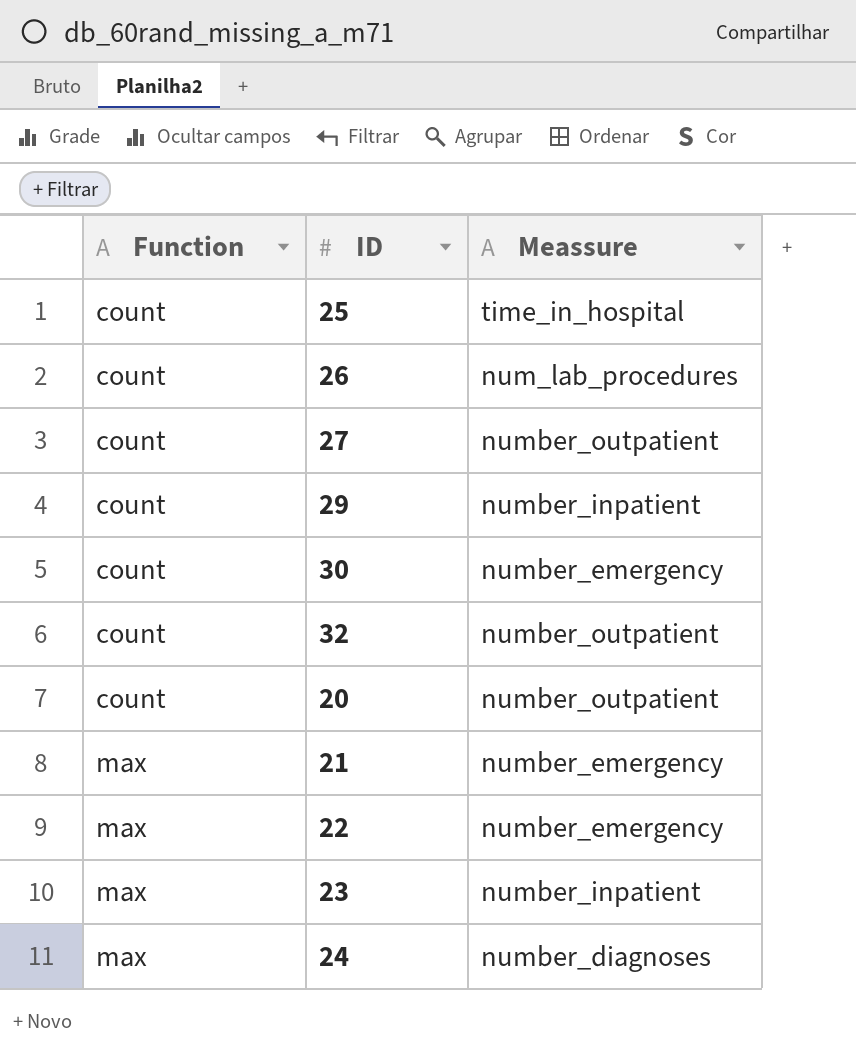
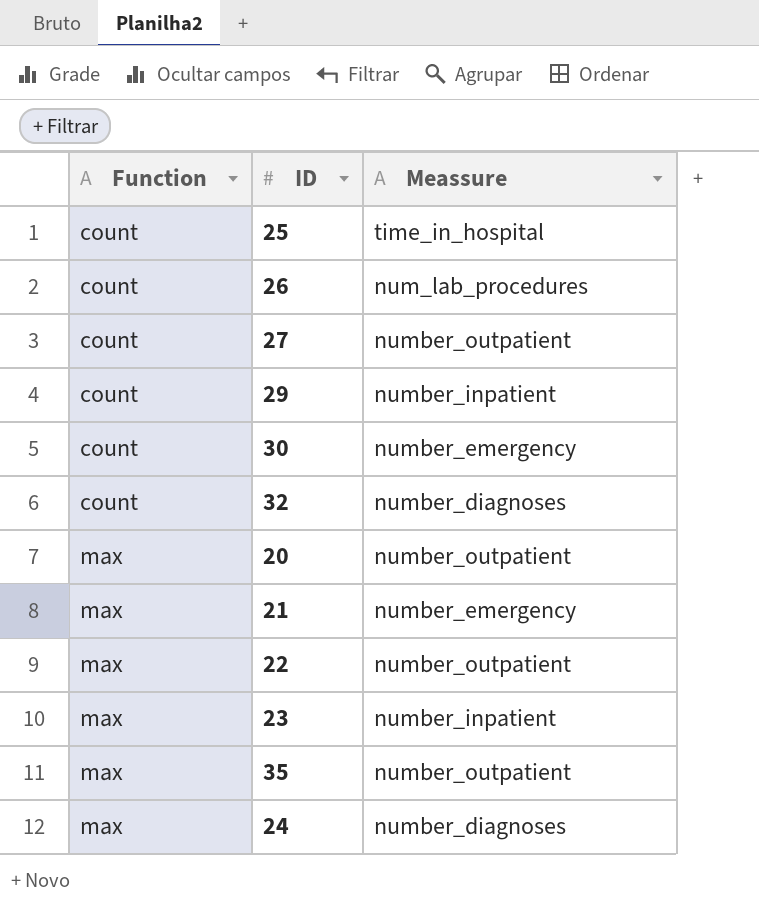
32 | Meassure: number_outpatient -> number_diagnoses
20 | Function: count -> max
22 | Meassure: number_emergency -> number_outpatient
row 35: none -> max | number_outpatient

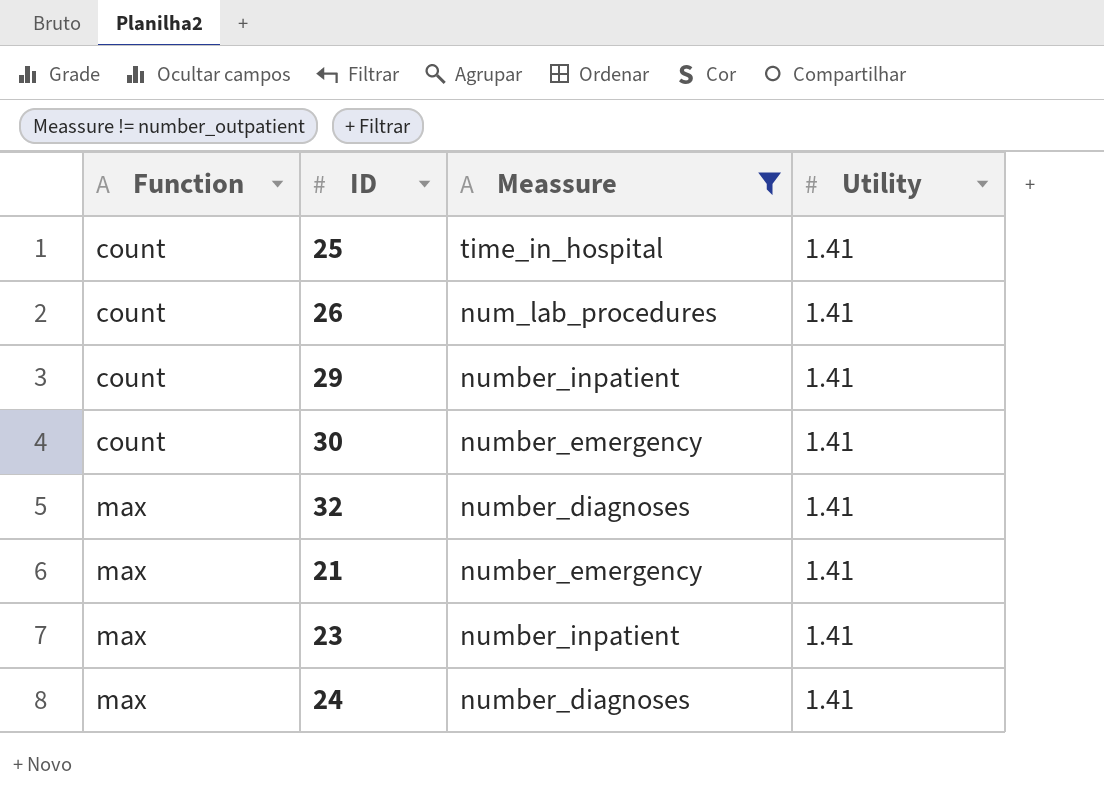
filter: none -> Meassure != number_outpatient
column Utility | position: none -> 4
32 | Function: count -> max

